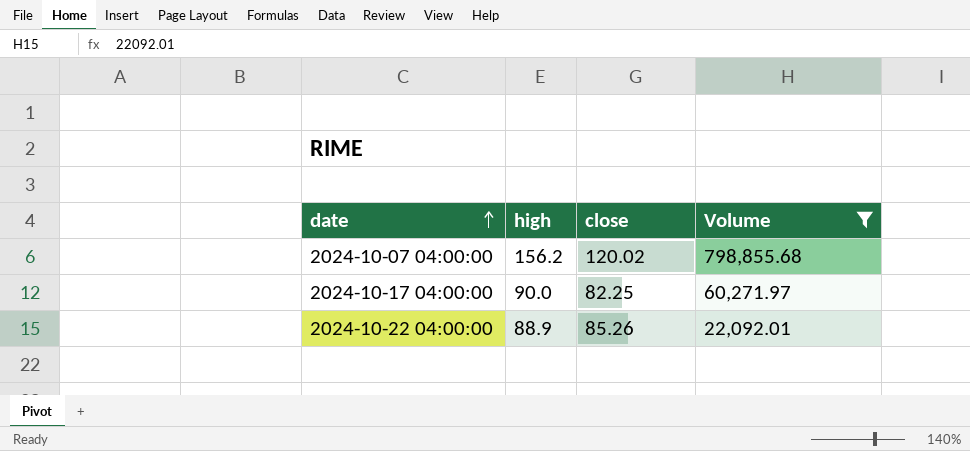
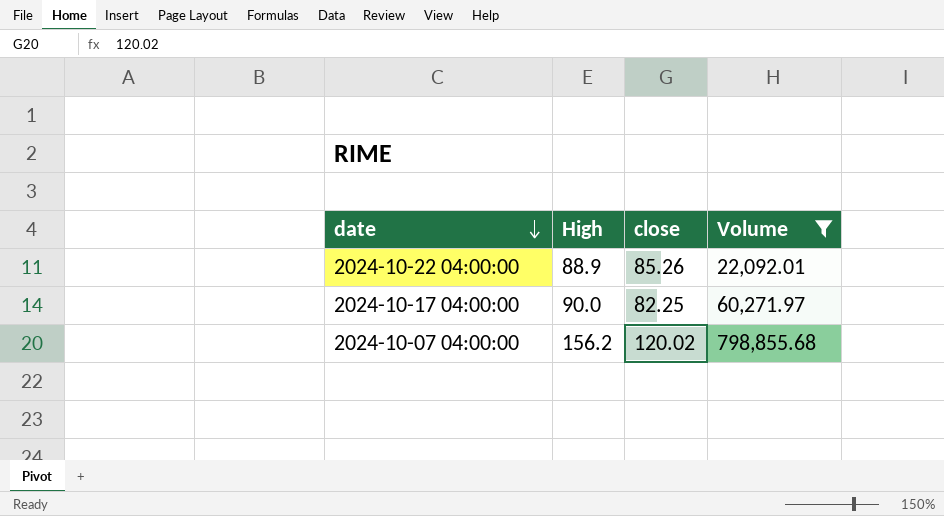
row order: date ascending -> date descending
column name: high -> High

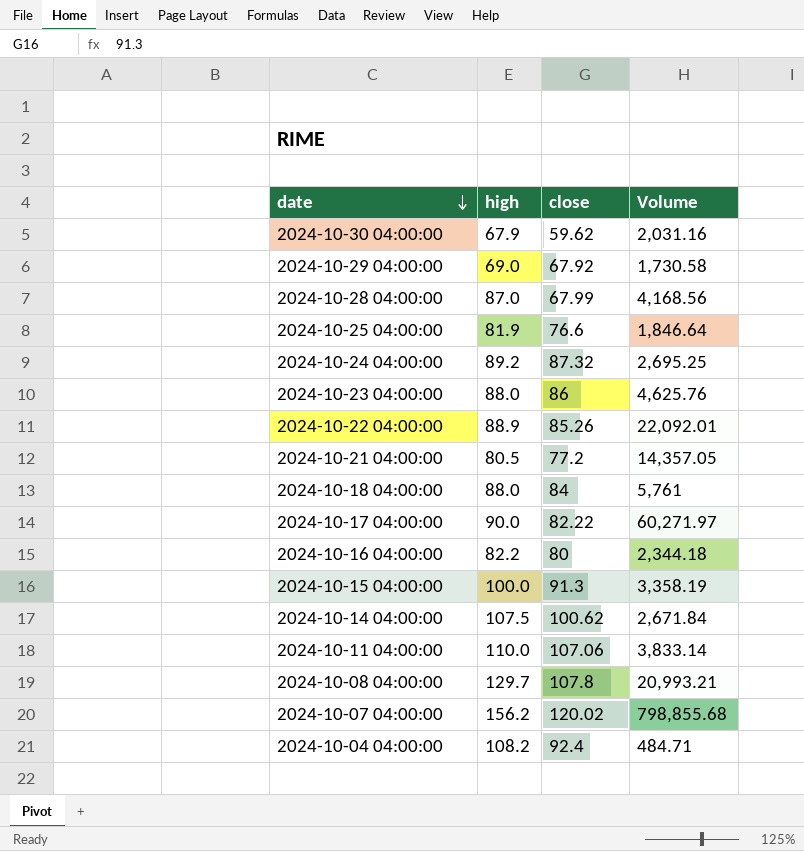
filter: Volume >= 22,092.01 -> none
column name: High -> high
2024-10-17 04:00:00 | close: 82.25 -> 82.22

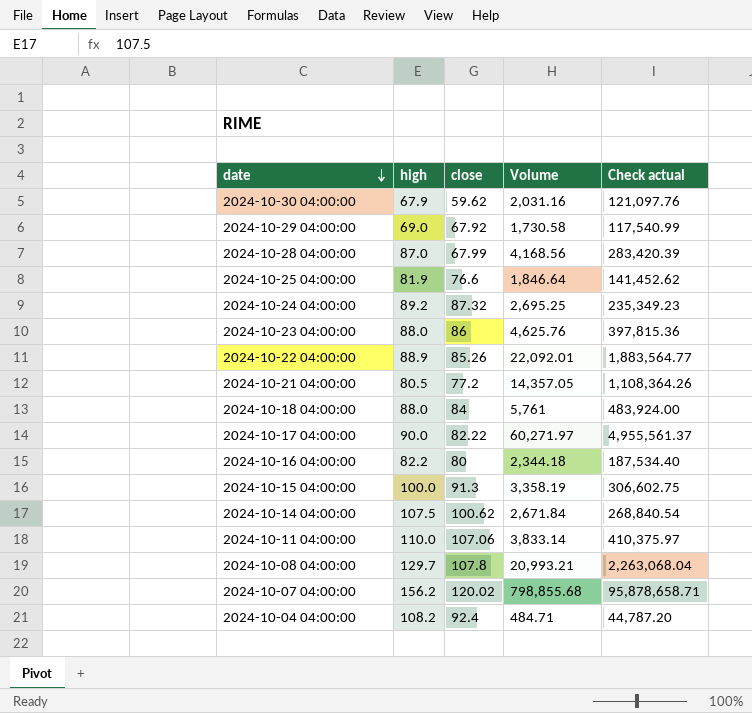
column Check actual | formula: none -> [close] * [Volume]

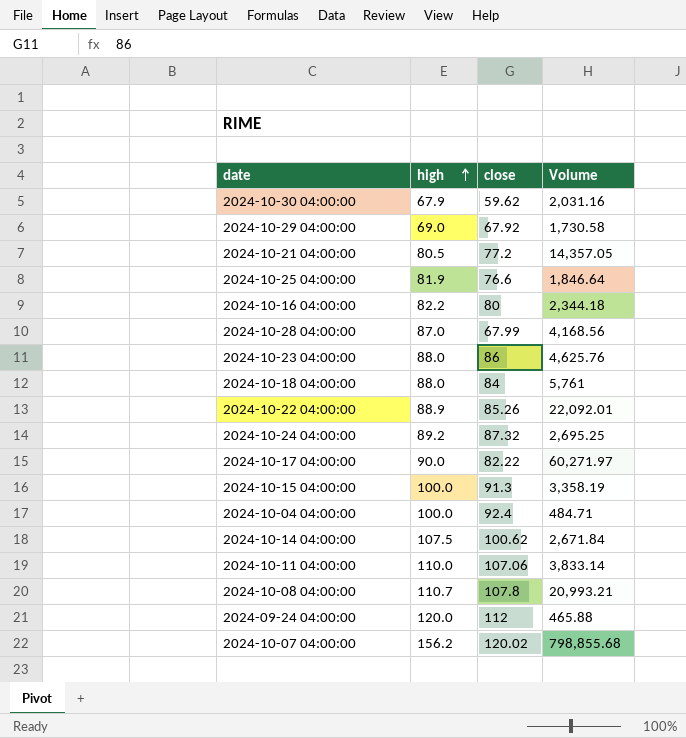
row order: date descending -> high ascending
column Check actual | formula: [close] * [Volume] -> none
2024-10-04 04:00:00 | high: 108.2 -> 100.0
2024-10-08 04:00:00 | high: 129.7 -> 110.7
row 2024-09-24 04:00:00: none -> 120.0 | 112 | 465.88

